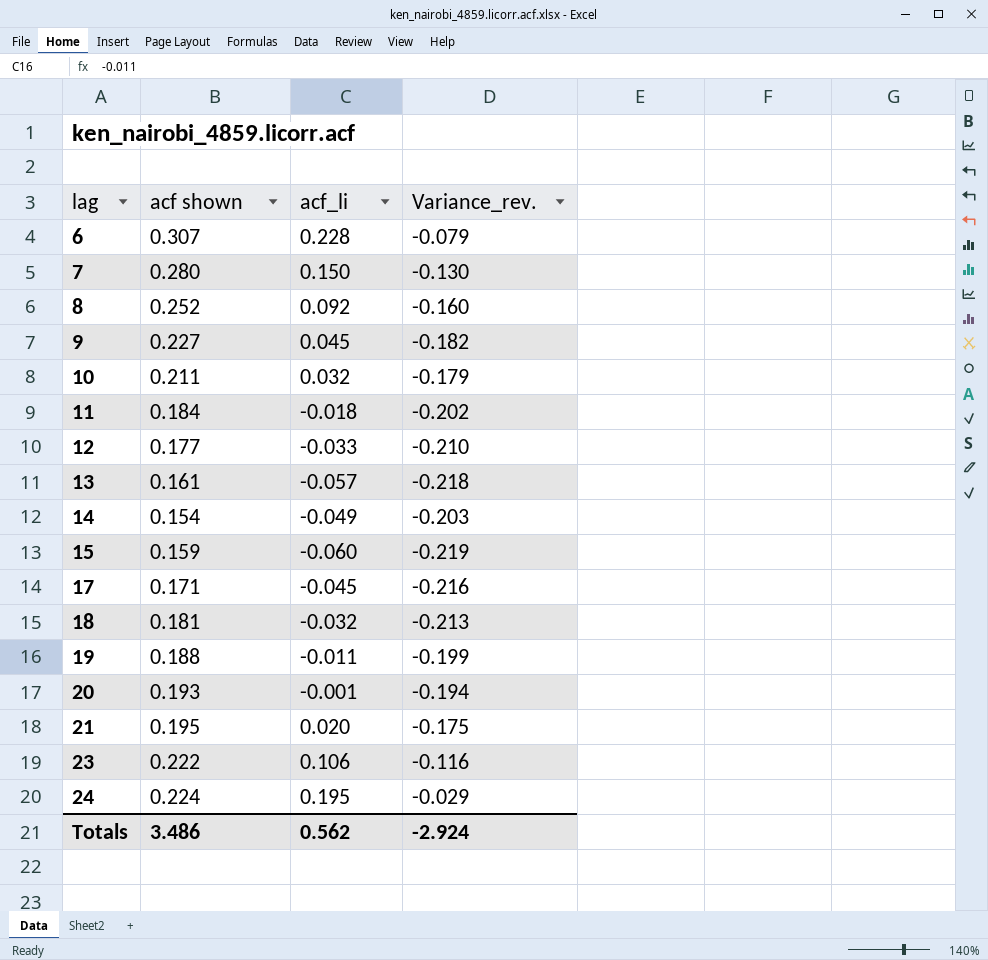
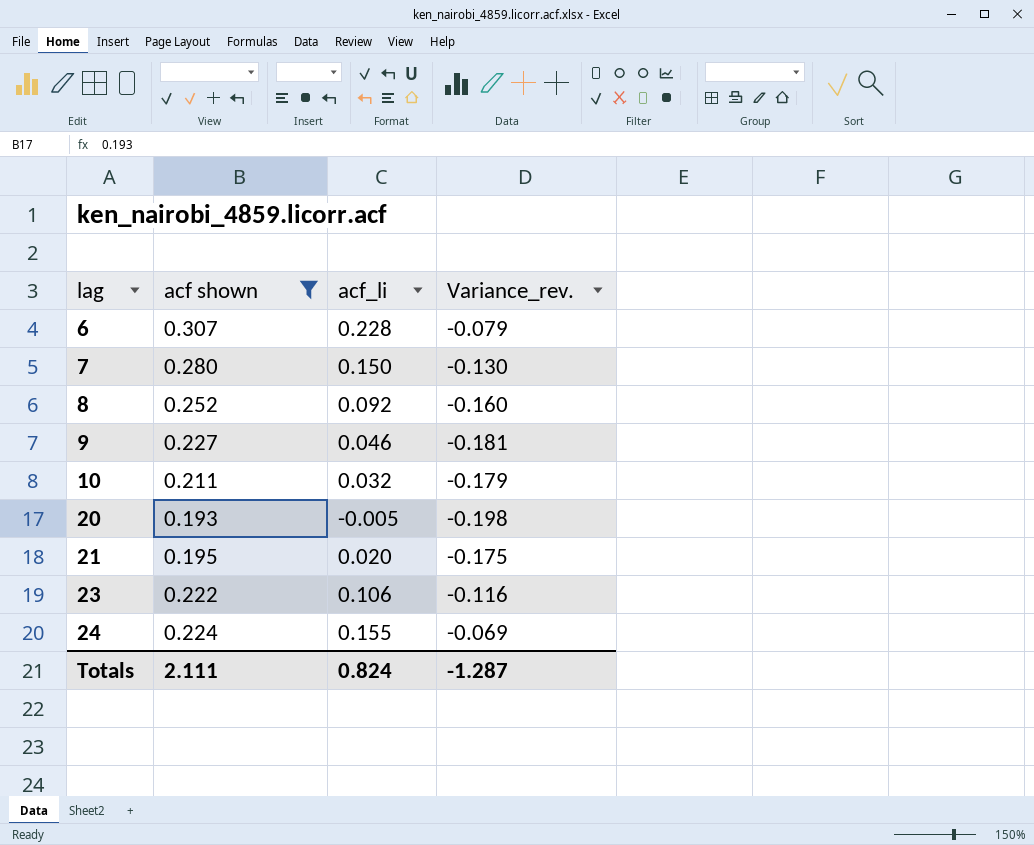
filter: none -> acf shown >= 0.193
9 | acf_li: 0.045 -> 0.046
9 | Variance_rev.: -0.182 -> -0.181
20 | acf_li: -0.001 -> -0.005
20 | Variance_rev.: -0.194 -> -0.198
24 | acf_li: 0.195 -> 0.155
24 | Variance_rev.: -0.029 -> -0.069
Totals | acf shown: 3.486 -> 2.111
Totals | acf_li: 0.562 -> 0.824
Totals | Variance_rev.: -2.924 -> -1.287

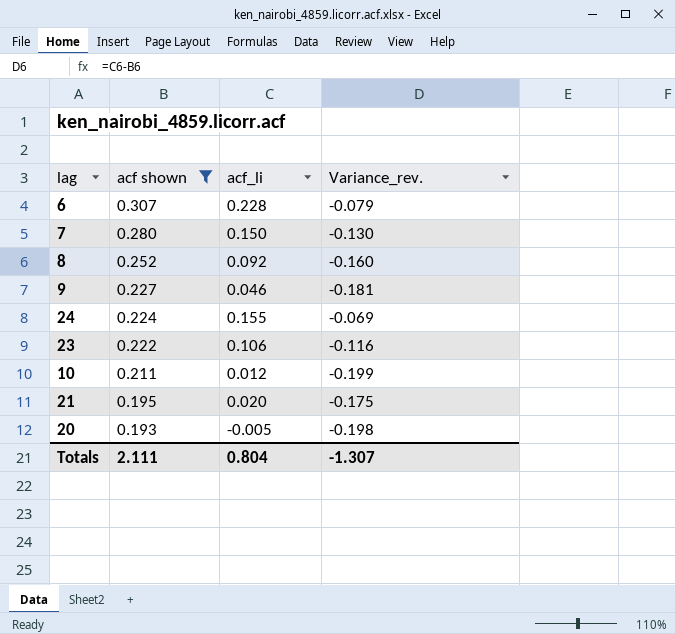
row order: lag ascending -> acf shown descending
10 | acf_li: 0.032 -> 0.012
10 | Variance_rev.: -0.179 -> -0.199
Totals | acf_li: 0.824 -> 0.804
Totals | Variance_rev.: -1.287 -> -1.307

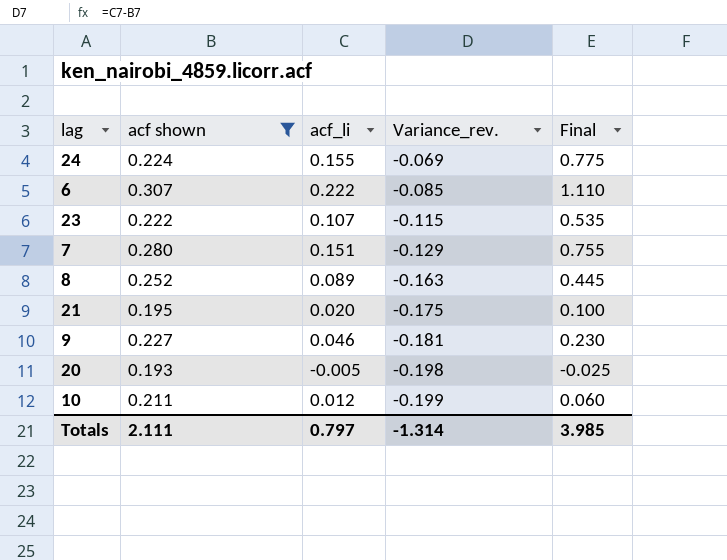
row order: acf shown descending -> Variance_rev. descending
column Final | formula: none -> [acf_li] * 5
6 | acf_li: 0.228 -> 0.222
6 | Variance_rev.: -0.079 -> -0.085
23 | acf_li: 0.106 -> 0.107
23 | Variance_rev.: -0.116 -> -0.115
7 | acf_li: 0.150 -> 0.151
7 | Variance_rev.: -0.130 -> -0.129
8 | acf_li: 0.092 -> 0.089
8 | Variance_rev.: -0.160 -> -0.163
Totals | acf_li: 0.804 -> 0.797
Totals | Variance_rev.: -1.307 -> -1.314

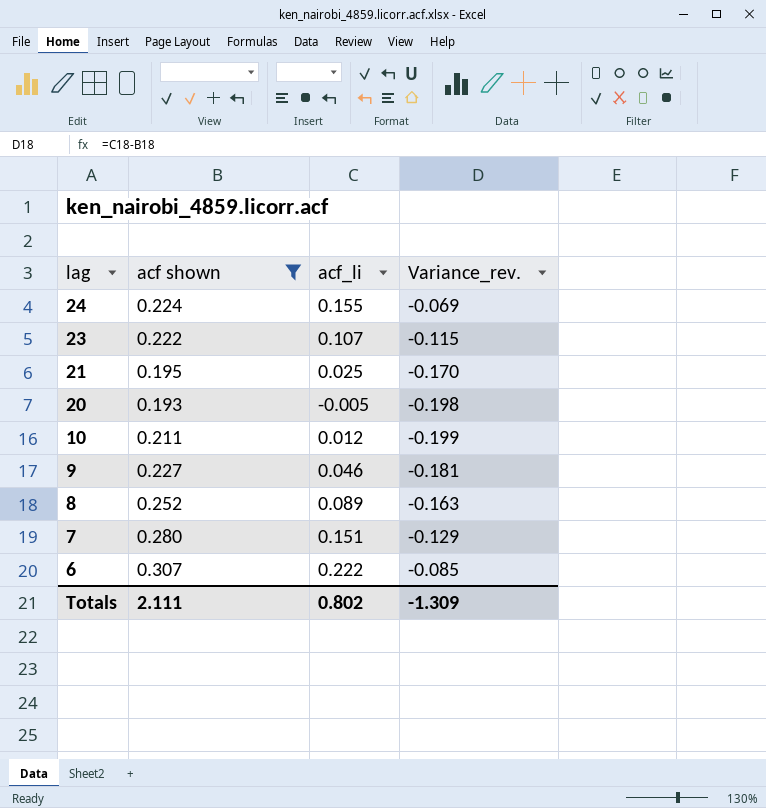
row order: Variance_rev. descending -> lag descending
column Final | formula: [acf_li] * 5 -> none
21 | acf_li: 0.020 -> 0.025
21 | Variance_rev.: -0.175 -> -0.170
Totals | acf_li: 0.797 -> 0.802
Totals | Variance_rev.: -1.314 -> -1.309

